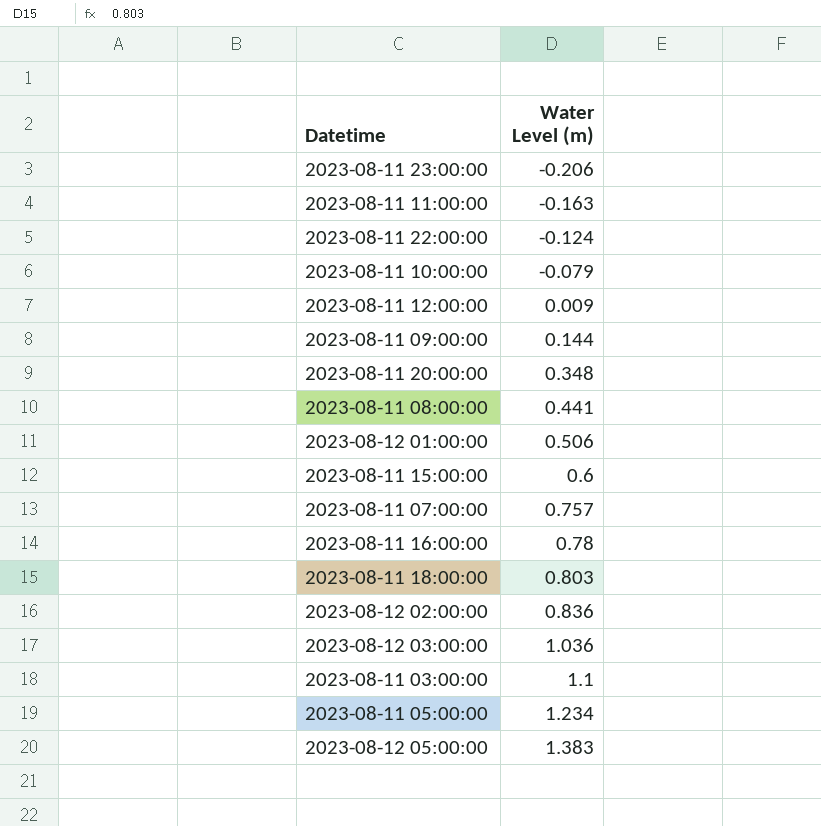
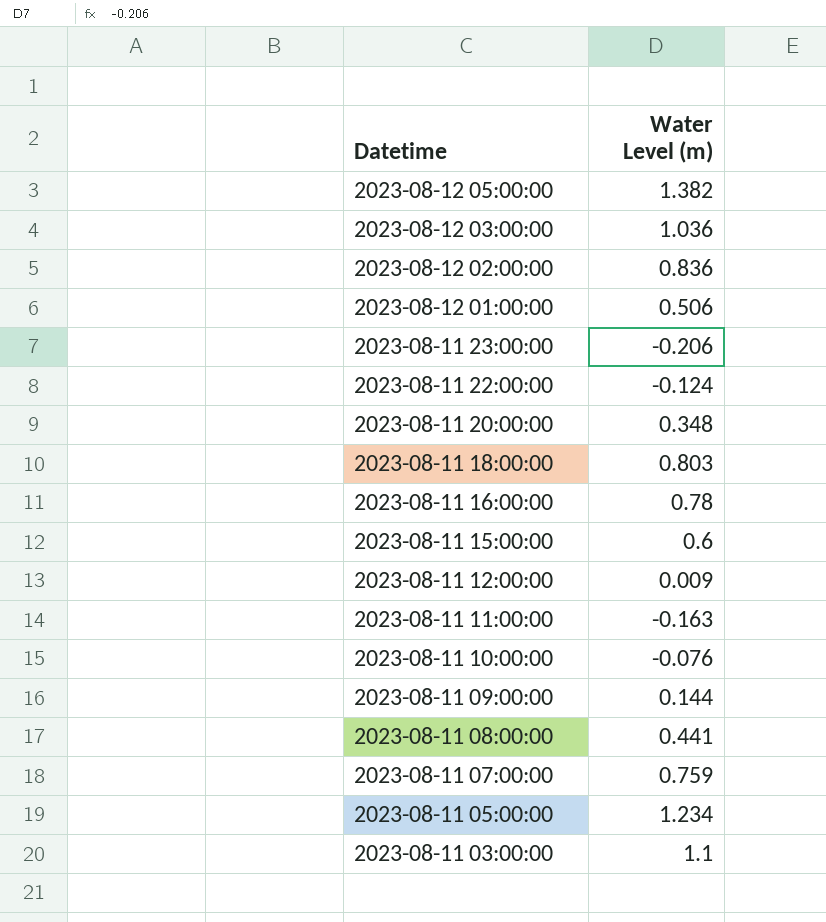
row order: Water Level (m) ascending -> Datetime descending
2023-08-12 05:00:00 | Water Level (m): 1.383 -> 1.382
2023-08-11 10:00:00 | Water Level (m): -0.079 -> -0.076
2023-08-11 07:00:00 | Water Level (m): 0.757 -> 0.759

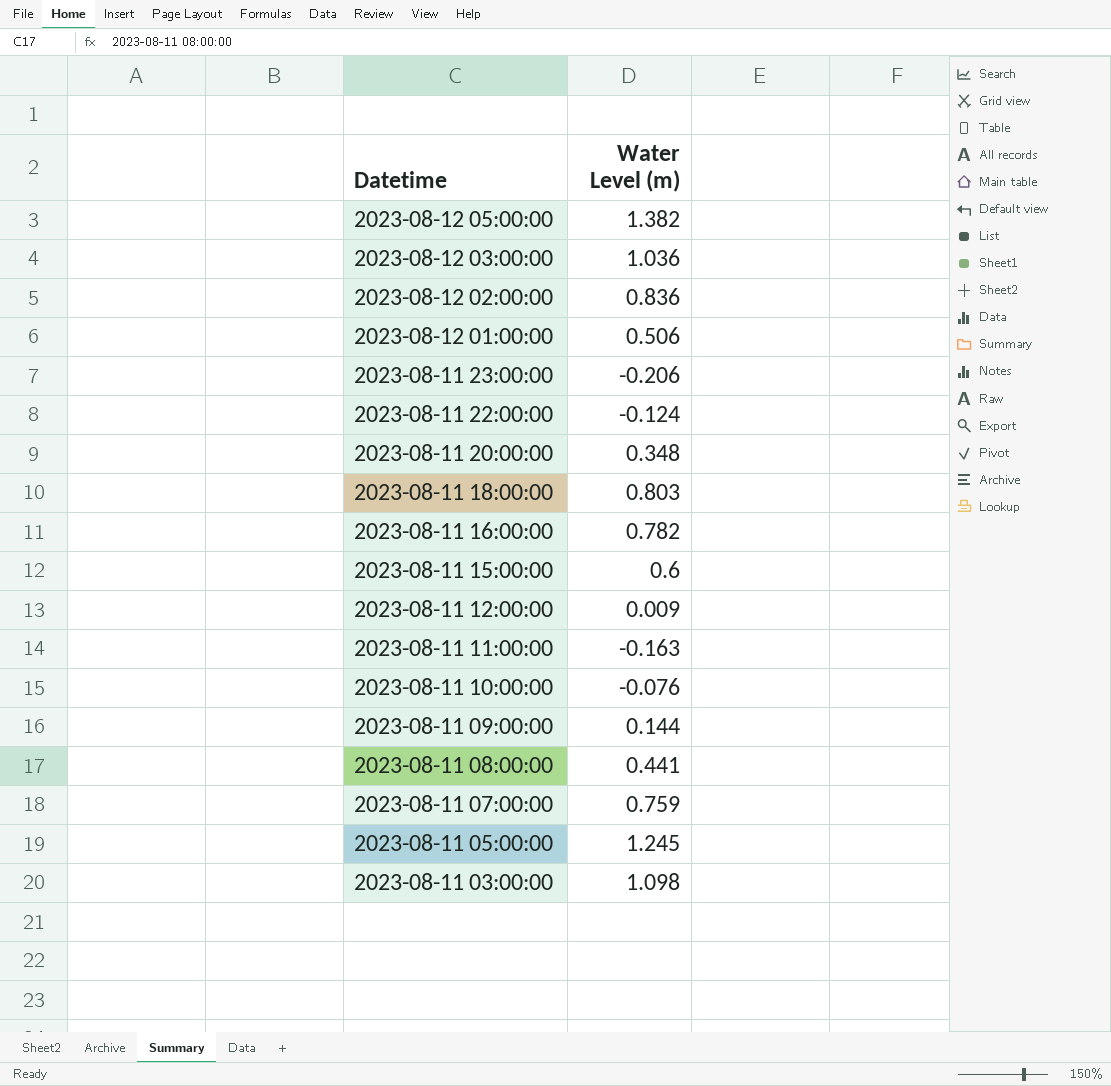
2023-08-11 16:00:00 | Water Level (m): 0.78 -> 0.782
2023-08-11 05:00:00 | Water Level (m): 1.234 -> 1.245
2023-08-11 03:00:00 | Water Level (m): 1.1 -> 1.098

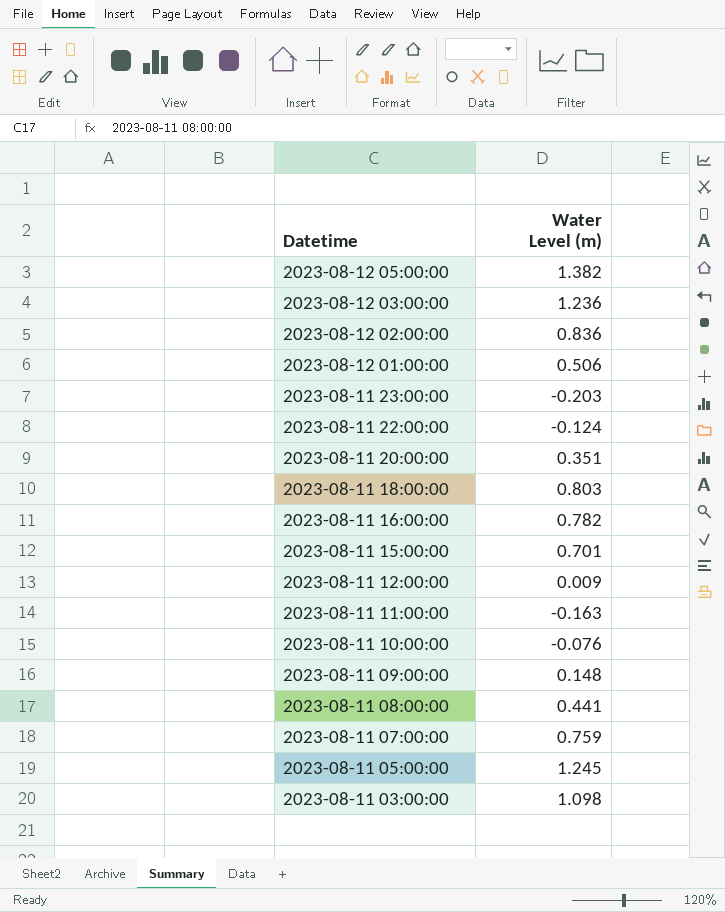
2023-08-12 03:00:00 | Water Level (m): 1.036 -> 1.236
2023-08-11 23:00:00 | Water Level (m): -0.206 -> -0.203
2023-08-11 20:00:00 | Water Level (m): 0.348 -> 0.351
2023-08-11 15:00:00 | Water Level (m): 0.6 -> 0.701
2023-08-11 09:00:00 | Water Level (m): 0.144 -> 0.148

